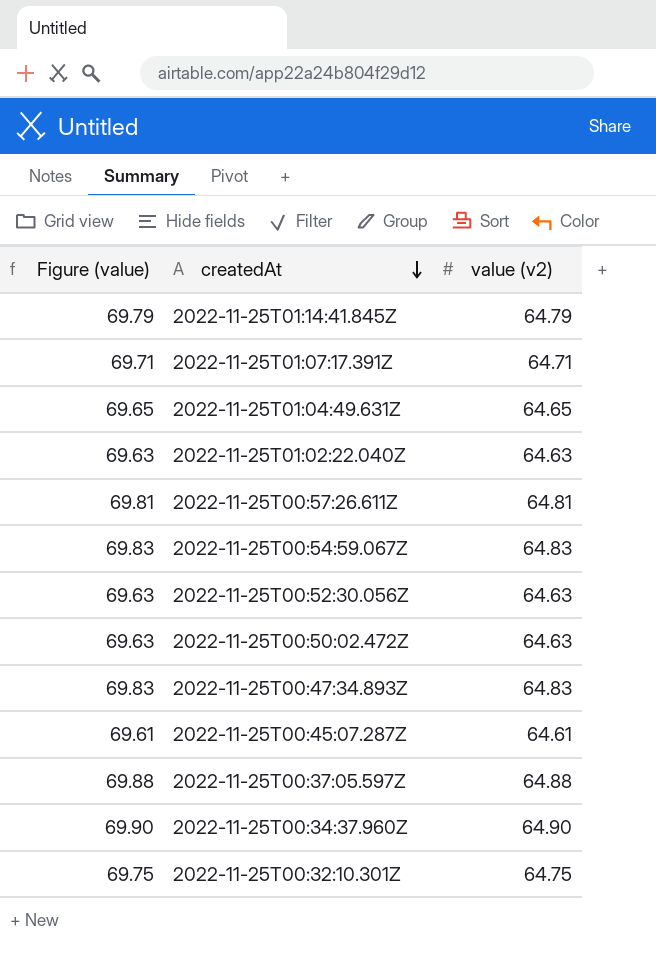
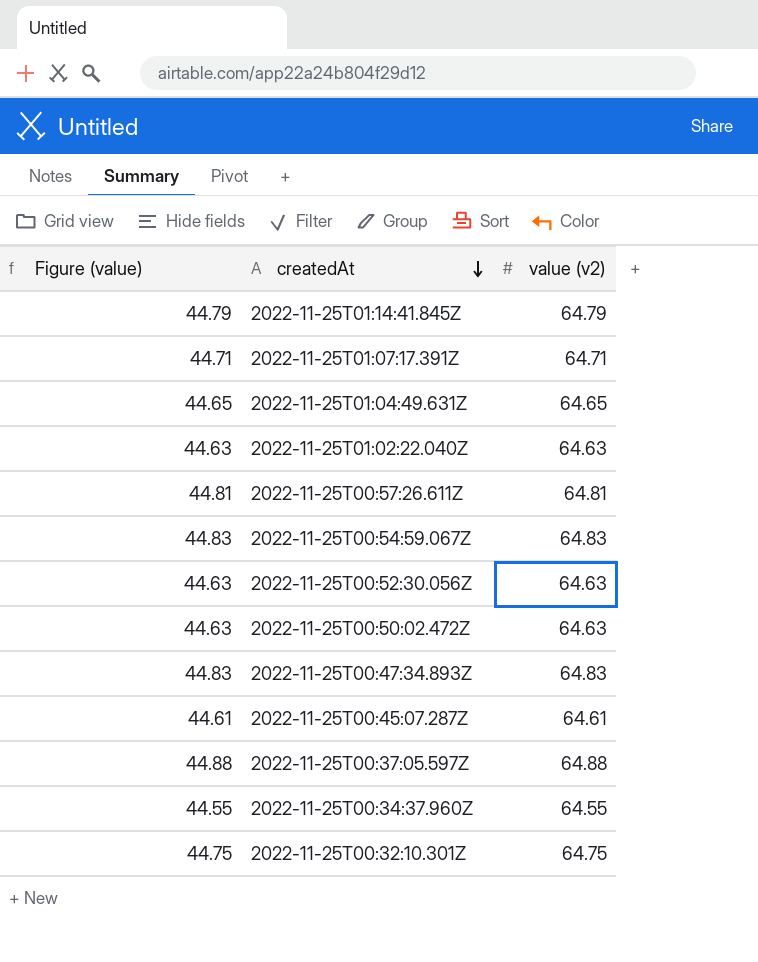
column Figure (value) | formula: [value (v2)] + 5 -> [value (v2)] - 20
2022-11-25T00:34:37.960Z | value (v2): 64.90 -> 64.55

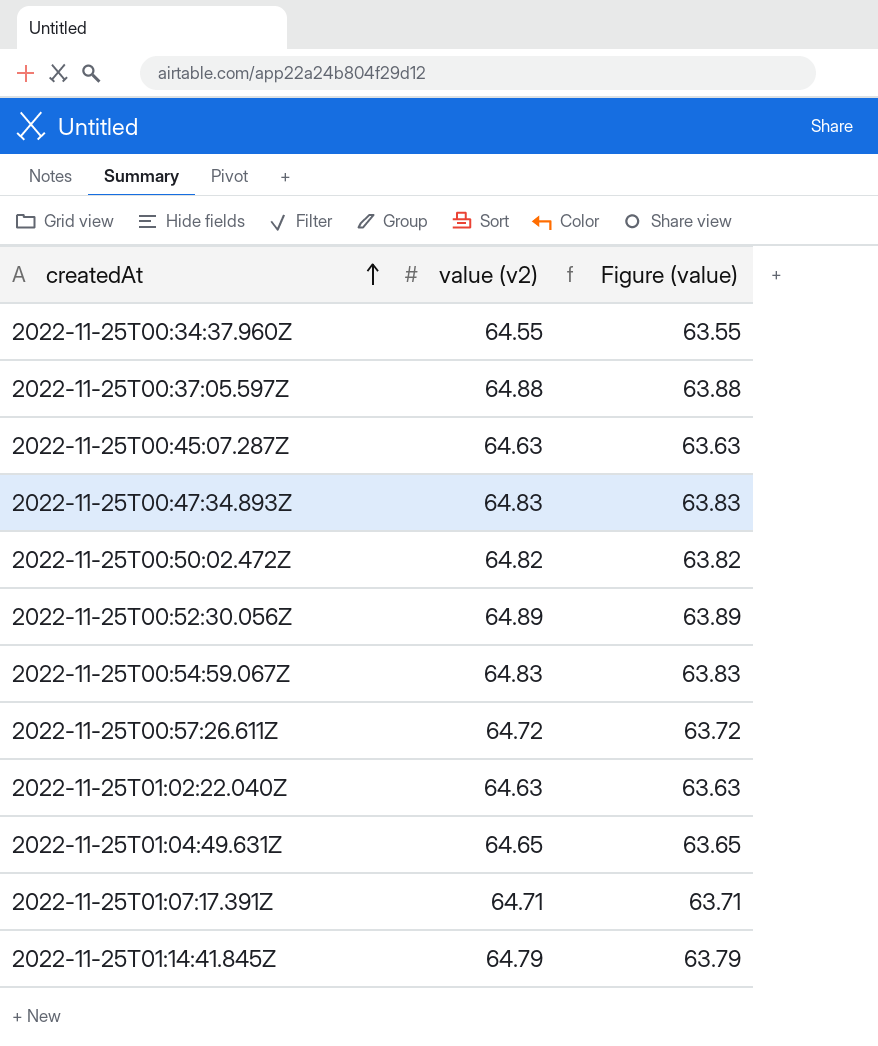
row order: createdAt descending -> createdAt ascending
column Figure (value) | formula: [value (v2)] - 20 -> [value (v2)] - 1
column Figure (value) | position: 1 -> 3
row 2022-11-25T00:32:10.301Z: 44.75 | 64.75 -> none
2022-11-25T00:45:07.287Z | value (v2): 64.61 -> 64.63
2022-11-25T00:50:02.472Z | value (v2): 64.63 -> 64.82
2022-11-25T00:52:30.056Z | value (v2): 64.63 -> 64.89
2022-11-25T00:57:26.611Z | value (v2): 64.81 -> 64.72

